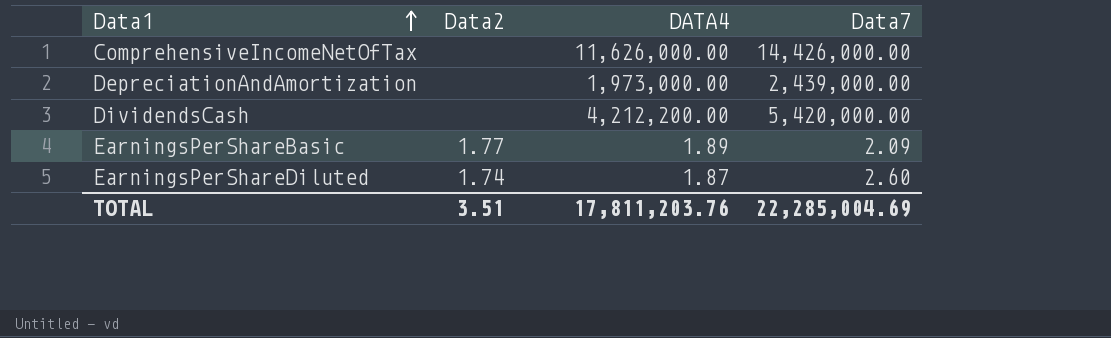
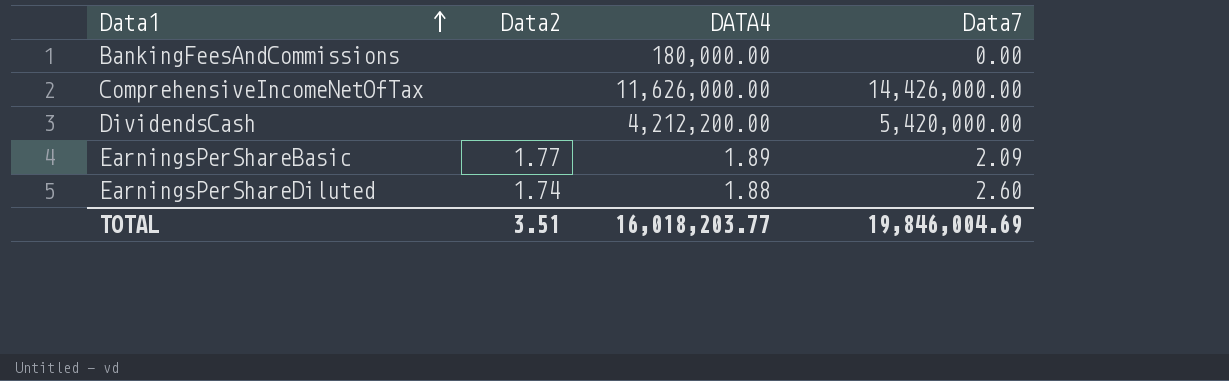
row DepreciationAndAmortization: none | 1,973,000.00 | 2,439,000.00 -> none
row BankingFeesAndCommissions: none -> none | 180,000.00 | 0.00
EarningsPerShareDiluted | DATA4: 1.87 -> 1.88
TOTAL | DATA4: 17,811,203.76 -> 16,018,203.77
TOTAL | Data7: 22,285,004.69 -> 19,846,004.69

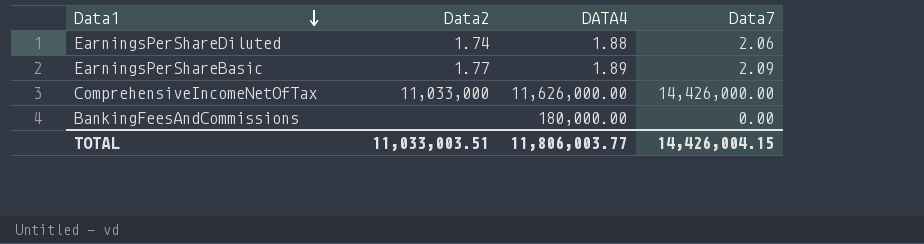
row order: Data1 ascending -> Data1 descending
row DividendsCash: none | 4,212,200.00 | 5,420,000.00 -> none
EarningsPerShareDiluted | Data7: 2.60 -> 2.06
ComprehensiveIncomeNetOfTax | Data2: none -> 11,033,000
TOTAL | Data2: 3.51 -> 11,033,003.51
TOTAL | DATA4: 16,018,203.77 -> 11,806,003.77
TOTAL | Data7: 19,846,004.69 -> 14,426,004.15

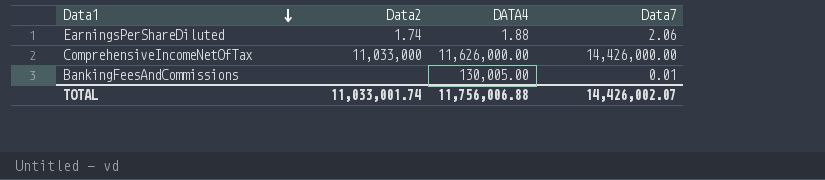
row EarningsPerShareBasic: 1.77 | 1.89 | 2.09 -> none
BankingFeesAndCommissions | DATA4: 180,000.00 -> 130,005.00
BankingFeesAndCommissions | Data7: 0.00 -> 0.01
TOTAL | Data2: 11,033,003.51 -> 11,033,001.74
TOTAL | DATA4: 11,806,003.77 -> 11,756,006.88
TOTAL | Data7: 14,426,004.15 -> 14,426,002.07

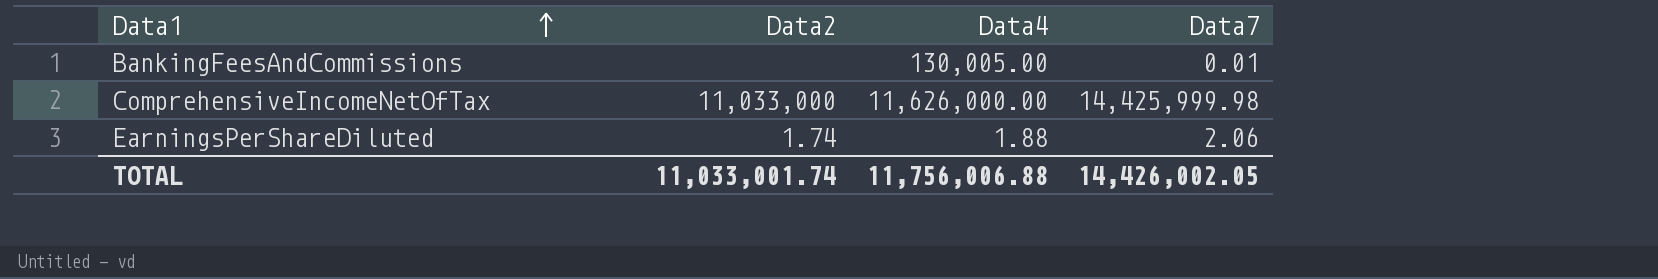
row order: Data1 descending -> Data1 ascending
column name: DATA4 -> Data4
ComprehensiveIncomeNetOfTax | Data7: 14,426,000.00 -> 14,425,999.98
TOTAL | Data7: 14,426,002.07 -> 14,426,002.05

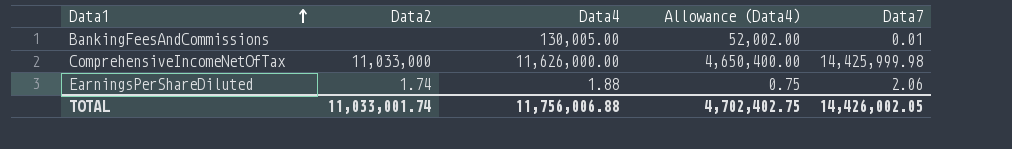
column Allowance (Data4) | formula: none -> [Data4] * 0.4

